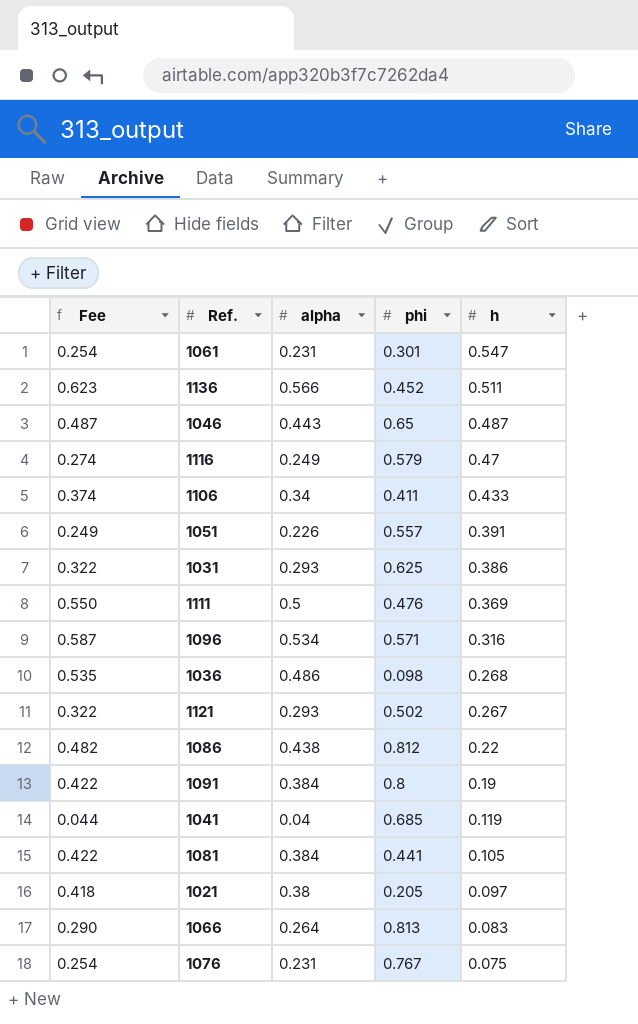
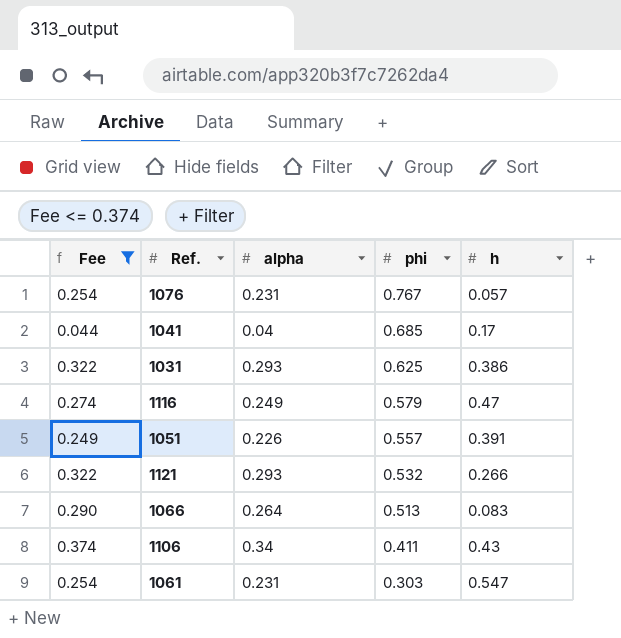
filter: none -> Fee <= 0.374
row order: h descending -> phi descending
1076 | h: 0.075 -> 0.057
1041 | h: 0.119 -> 0.17
1121 | phi: 0.502 -> 0.532
1121 | h: 0.267 -> 0.266
1066 | phi: 0.813 -> 0.513
1106 | h: 0.433 -> 0.43
1061 | phi: 0.301 -> 0.303

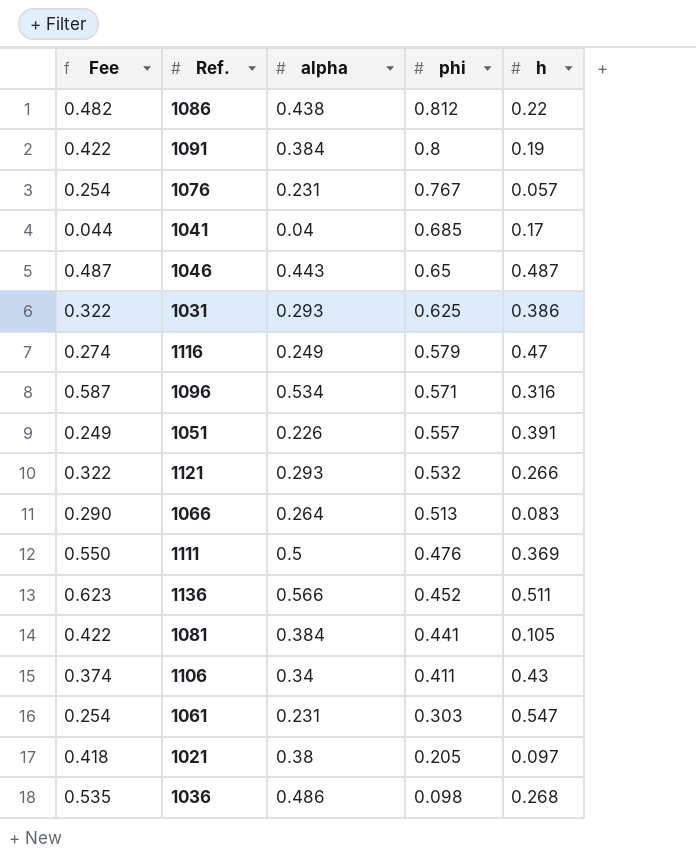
filter: Fee <= 0.374 -> none

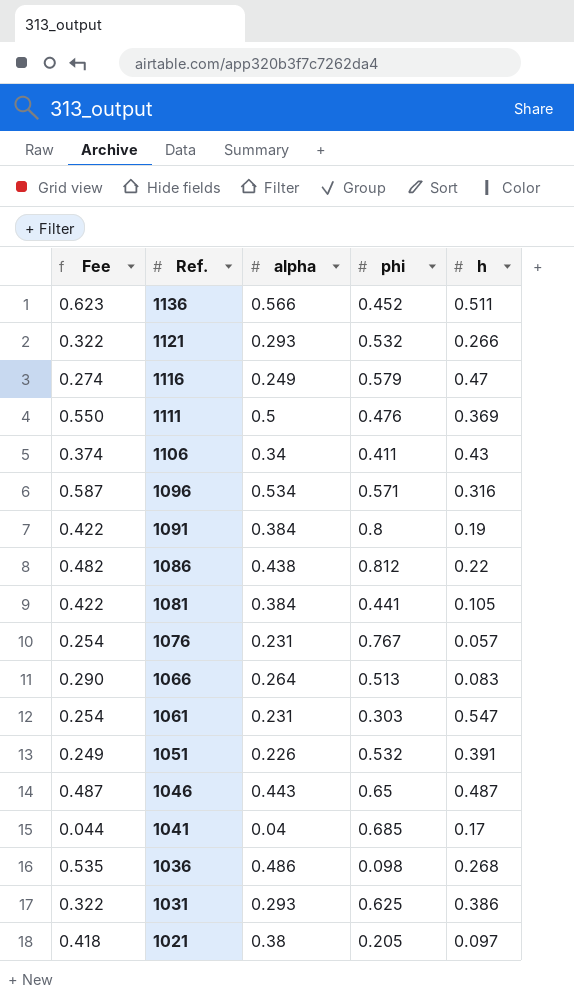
row order: phi descending -> Ref. descending
1051 | phi: 0.557 -> 0.532

